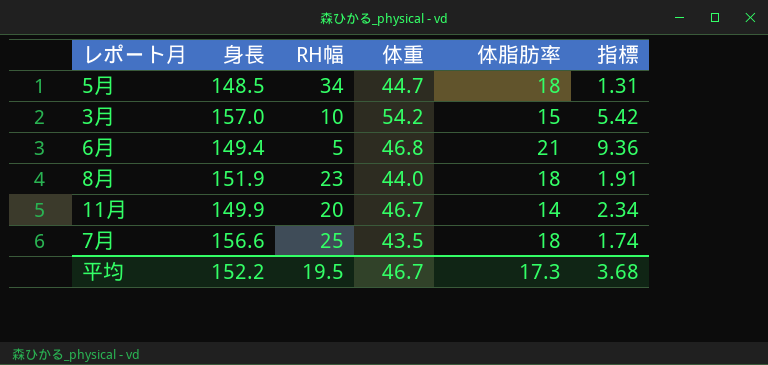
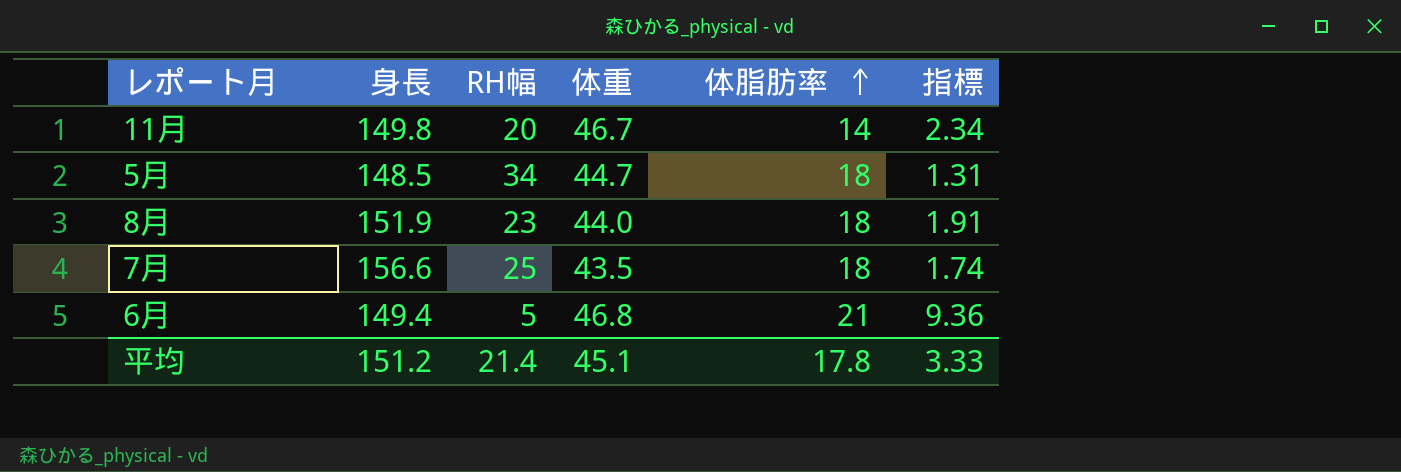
row order: none -> 体脂肪率 ascending
row 3月: 157.0 | 10 | 54.2 | 15 | 5.42 -> none
11月 | 身長: 149.9 -> 149.8
平均 | 身長: 152.2 -> 151.2
平均 | RH幅: 19.5 -> 21.4
平均 | 体重: 46.7 -> 45.1
平均 | 体脂肪率: 17.3 -> 17.8
平均 | 指標: 3.68 -> 3.33

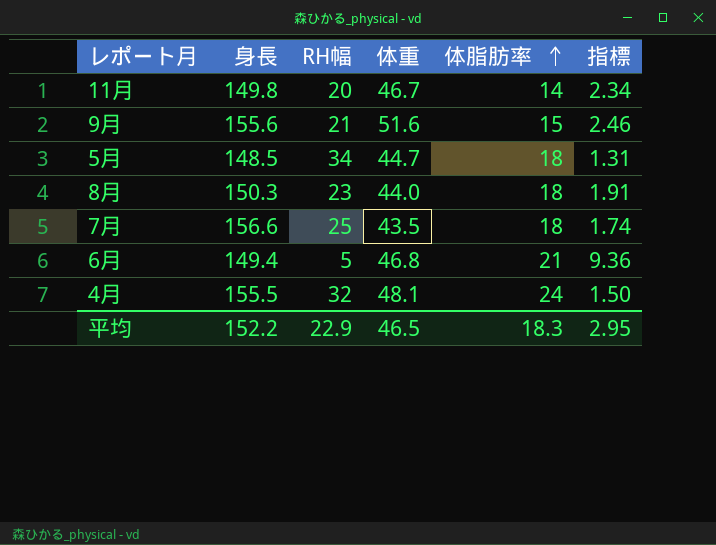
row 9月: none -> 155.6 | 21 | 51.6 | 15 | 2.46
8月 | 身長: 151.9 -> 150.3
row 4月: none -> 155.5 | 32 | 48.1 | 24 | 1.50
平均 | 身長: 151.2 -> 152.2
平均 | RH幅: 21.4 -> 22.9
平均 | 体重: 45.1 -> 46.5
平均 | 体脂肪率: 17.8 -> 18.3
平均 | 指標: 3.33 -> 2.95

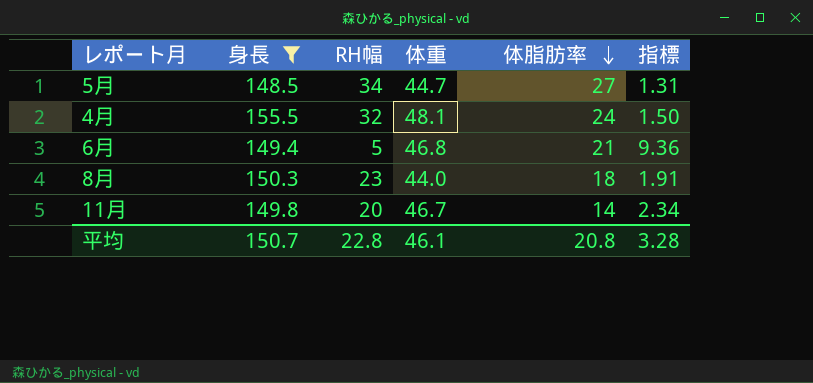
filter: none -> 身長 <= 155.5
row order: 体脂肪率 ascending -> 体脂肪率 descending
5月 | 体脂肪率: 18 -> 27
平均 | 身長: 152.2 -> 150.7
平均 | RH幅: 22.9 -> 22.8
平均 | 体重: 46.5 -> 46.1
平均 | 体脂肪率: 18.3 -> 20.8
平均 | 指標: 2.95 -> 3.28

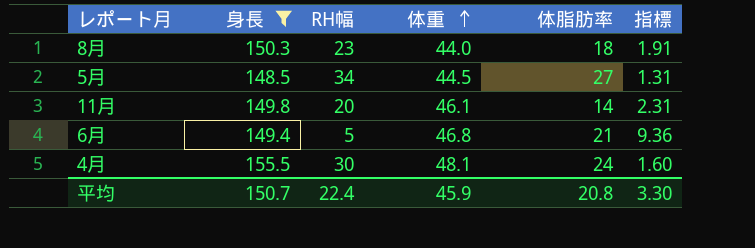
row order: 体脂肪率 descending -> 体重 ascending
5月 | 体重: 44.7 -> 44.5
11月 | 体重: 46.7 -> 46.1
11月 | 指標: 2.34 -> 2.31
4月 | RH幅: 32 -> 30
4月 | 指標: 1.50 -> 1.60
平均 | RH幅: 22.8 -> 22.4
平均 | 体重: 46.1 -> 45.9
平均 | 指標: 3.28 -> 3.30

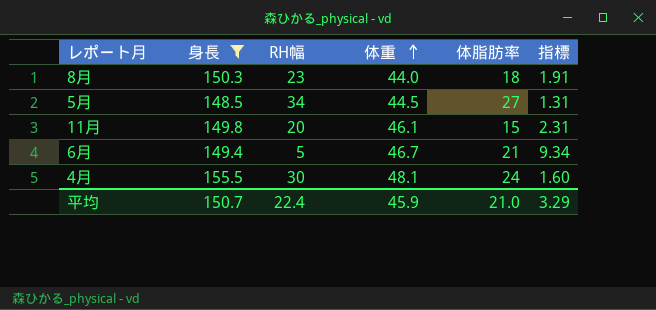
11月 | 体脂肪率: 14 -> 15
6月 | 体重: 46.8 -> 46.7
6月 | 指標: 9.36 -> 9.34
平均 | 体脂肪率: 20.8 -> 21.0
平均 | 指標: 3.30 -> 3.29

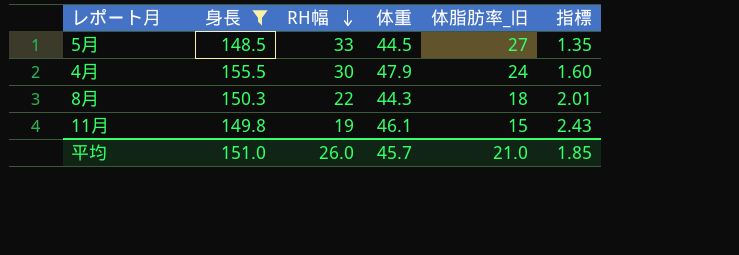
row order: 体重 ascending -> RH幅 descending
column name: 体脂肪率 -> 体脂肪率_旧
row 6月: 149.4 | 5 | 46.7 | 21 | 9.34 -> none
5月 | RH幅: 34 -> 33
5月 | 指標: 1.31 -> 1.35
4月 | 体重: 48.1 -> 47.9
8月 | RH幅: 23 -> 22
8月 | 体重: 44.0 -> 44.3
8月 | 指標: 1.91 -> 2.01
11月 | RH幅: 20 -> 19
11月 | 指標: 2.31 -> 2.43
平均 | 身長: 150.7 -> 151.0
平均 | RH幅: 22.4 -> 26.0
平均 | 体重: 45.9 -> 45.7
平均 | 指標: 3.29 -> 1.85

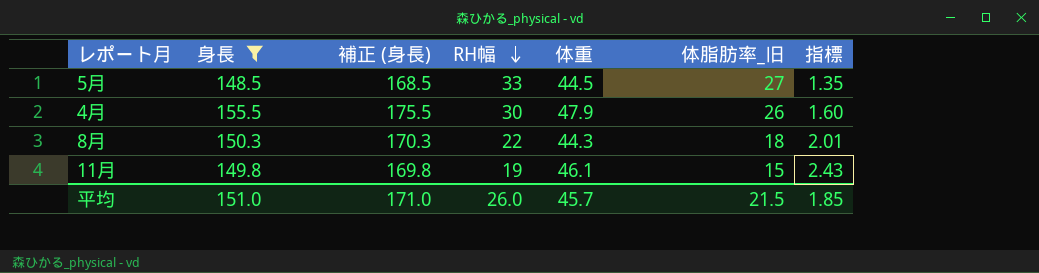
column 補正 (身長) | formula: none -> [身長] + 20
4月 | 体脂肪率_旧: 24 -> 26
平均 | 体脂肪率_旧: 21.0 -> 21.5

